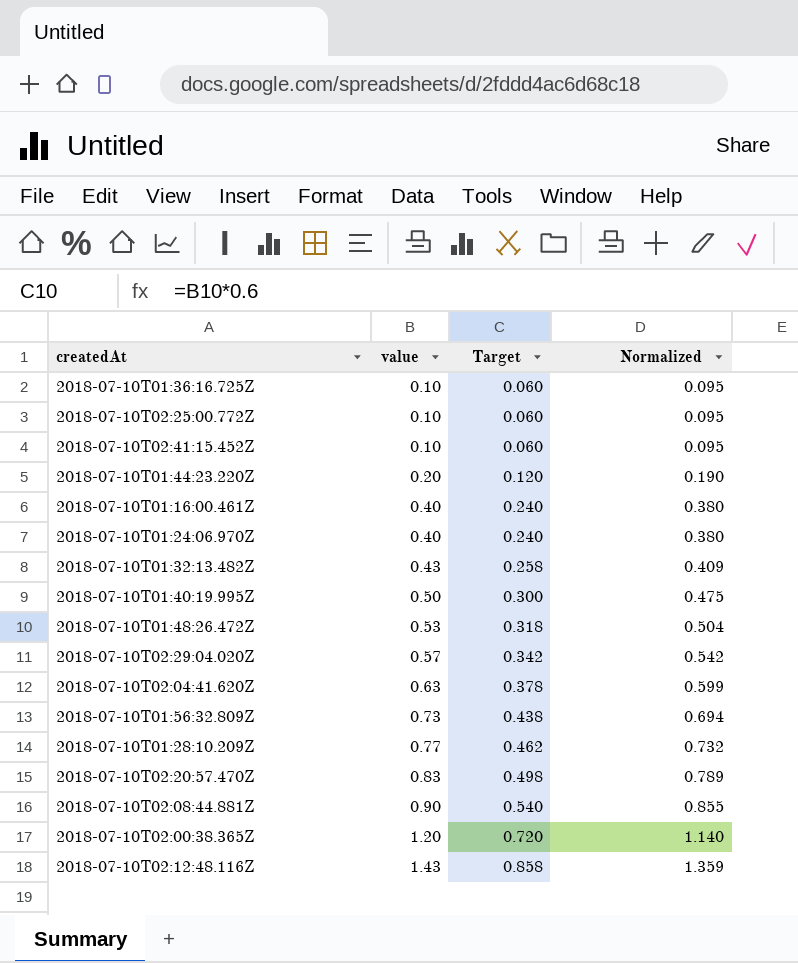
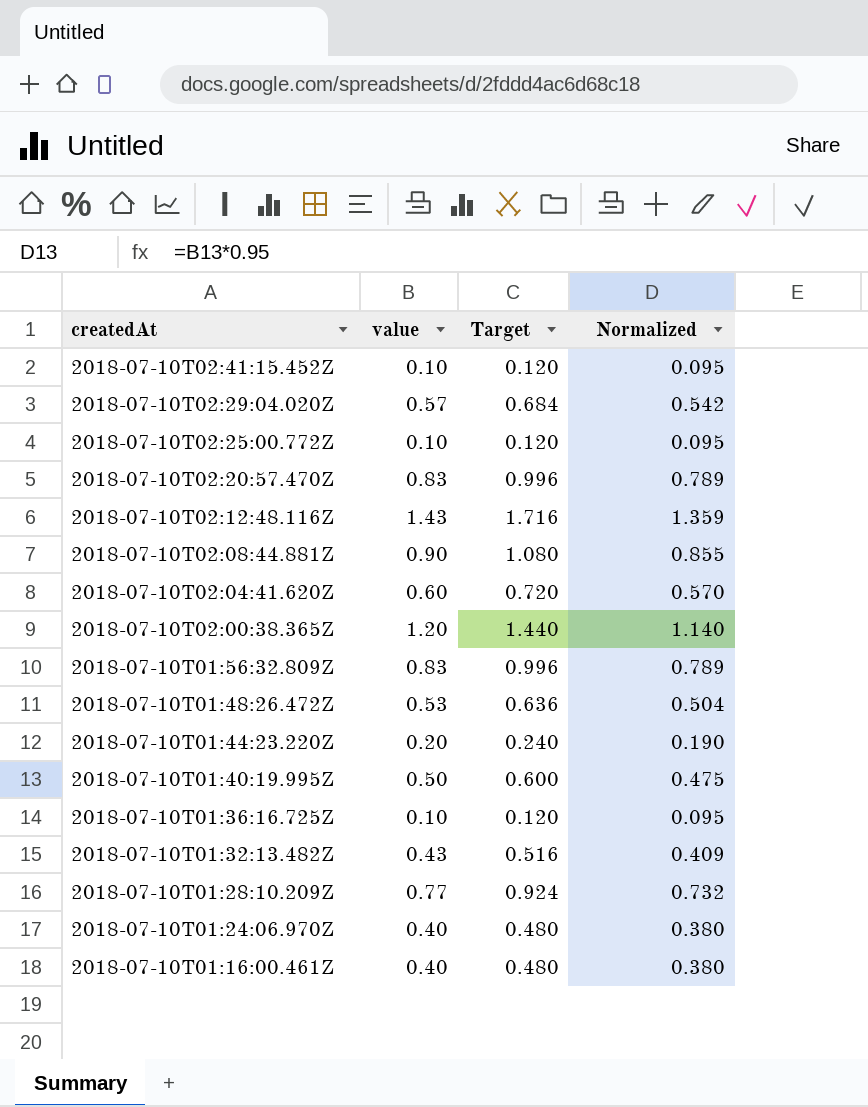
row order: value ascending -> createdAt descending
column Target | formula: [value] * 0.6 -> [value] * 1.2
2018-07-10T02:04:41.620Z | value: 0.63 -> 0.60
2018-07-10T02:04:41.620Z | Normalized: 0.599 -> 0.570
2018-07-10T01:56:32.809Z | value: 0.73 -> 0.83
2018-07-10T01:56:32.809Z | Normalized: 0.694 -> 0.789

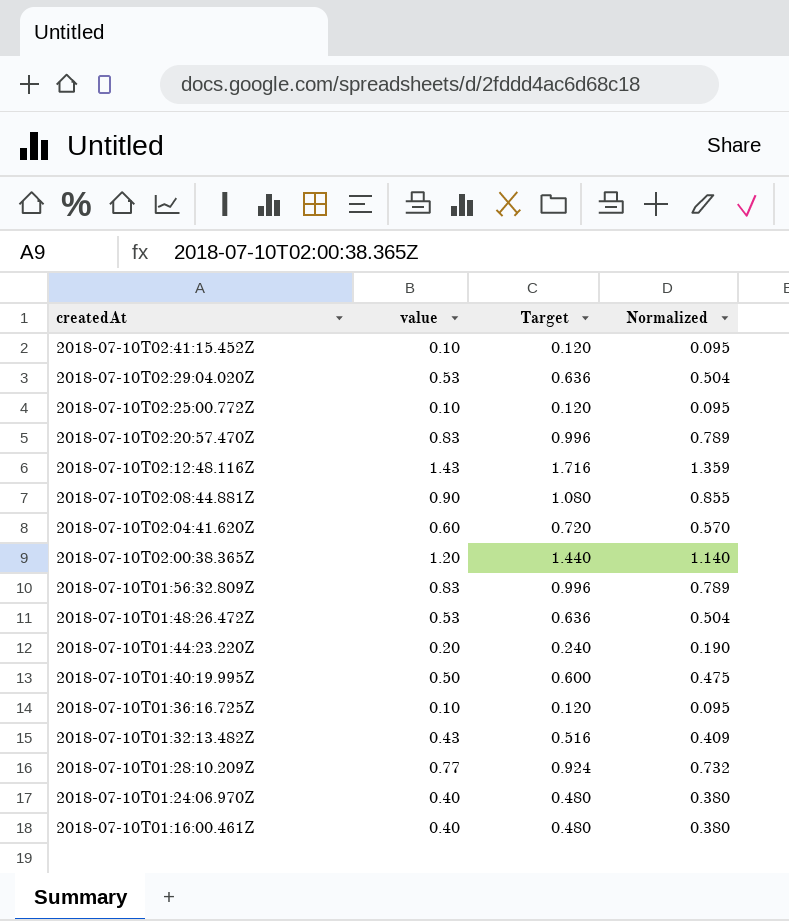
2018-07-10T02:29:04.020Z | value: 0.57 -> 0.53
2018-07-10T02:29:04.020Z | Target: 0.684 -> 0.636
2018-07-10T02:29:04.020Z | Normalized: 0.542 -> 0.504

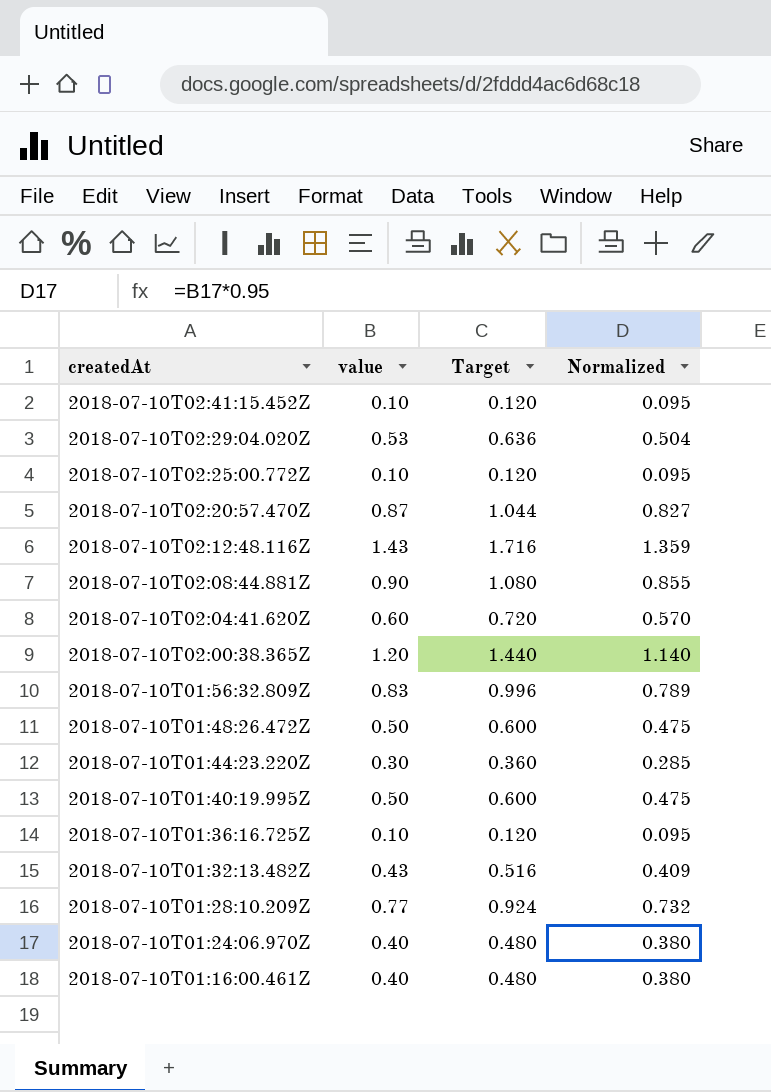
2018-07-10T02:20:57.470Z | value: 0.83 -> 0.87
2018-07-10T02:20:57.470Z | Target: 0.996 -> 1.044
2018-07-10T02:20:57.470Z | Normalized: 0.789 -> 0.827
2018-07-10T01:48:26.472Z | value: 0.53 -> 0.50
2018-07-10T01:48:26.472Z | Target: 0.636 -> 0.600
2018-07-10T01:48:26.472Z | Normalized: 0.504 -> 0.475
2018-07-10T01:44:23.220Z | value: 0.20 -> 0.30
2018-07-10T01:44:23.220Z | Target: 0.240 -> 0.360
2018-07-10T01:44:23.220Z | Normalized: 0.190 -> 0.285

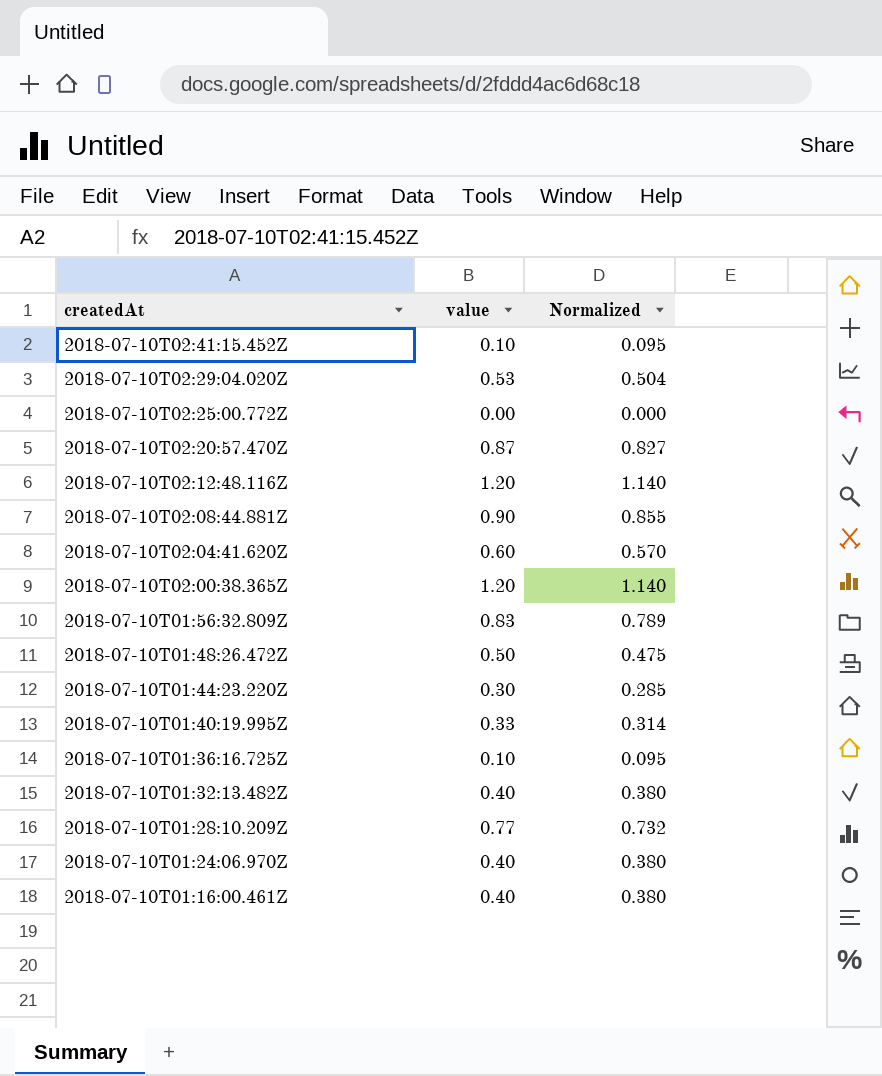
column Target | formula: [value] * 1.2 -> none
2018-07-10T02:25:00.772Z | value: 0.10 -> 0.00
2018-07-10T02:25:00.772Z | Normalized: 0.095 -> 0.000
2018-07-10T02:12:48.116Z | value: 1.43 -> 1.20
2018-07-10T02:12:48.116Z | Normalized: 1.359 -> 1.140
2018-07-10T01:40:19.995Z | value: 0.50 -> 0.33
2018-07-10T01:40:19.995Z | Normalized: 0.475 -> 0.314
2018-07-10T01:32:13.482Z | value: 0.43 -> 0.40
2018-07-10T01:32:13.482Z | Normalized: 0.409 -> 0.380

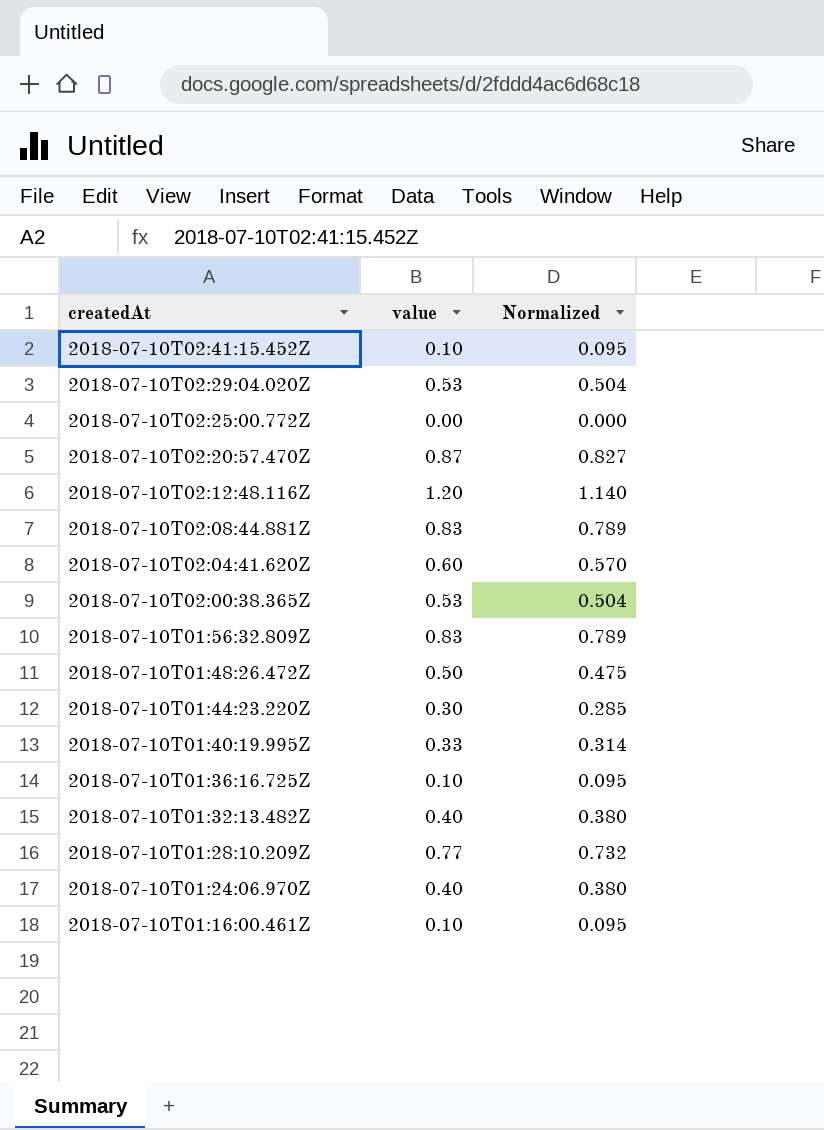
2018-07-10T02:08:44.881Z | value: 0.90 -> 0.83
2018-07-10T02:08:44.881Z | Normalized: 0.855 -> 0.789
2018-07-10T02:00:38.365Z | value: 1.20 -> 0.53
2018-07-10T02:00:38.365Z | Normalized: 1.140 -> 0.504
2018-07-10T01:16:00.461Z | value: 0.40 -> 0.10
2018-07-10T01:16:00.461Z | Normalized: 0.380 -> 0.095

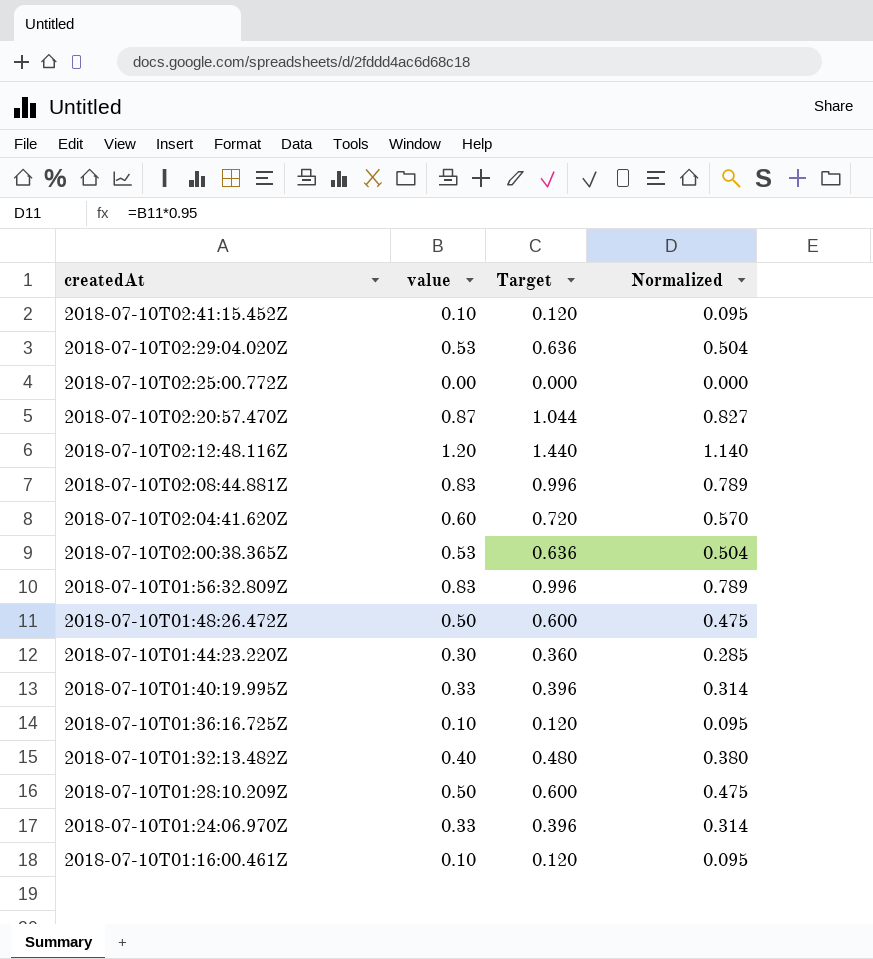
column Target | formula: none -> [value] * 1.2
2018-07-10T01:28:10.209Z | value: 0.77 -> 0.50
2018-07-10T01:28:10.209Z | Normalized: 0.732 -> 0.475
2018-07-10T01:24:06.970Z | value: 0.40 -> 0.33
2018-07-10T01:24:06.970Z | Normalized: 0.380 -> 0.314

